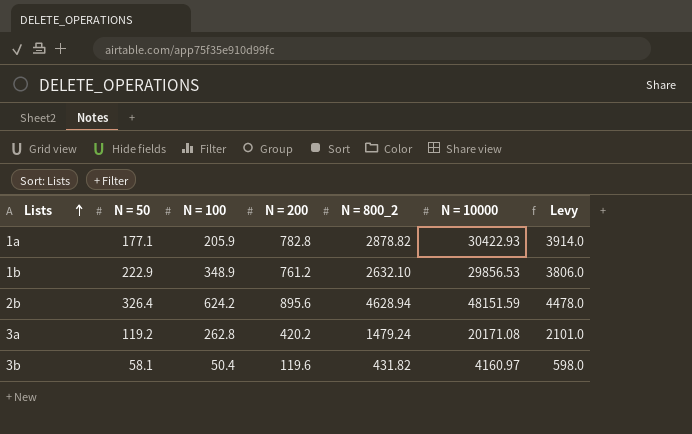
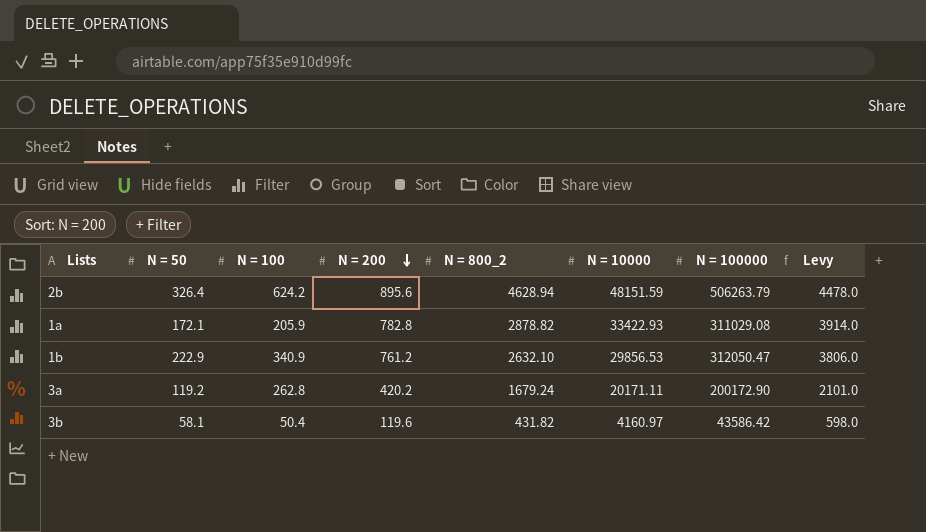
row order: Lists ascending -> N = 200 descending
column N = 100000 | position: none -> 7
1a | N = 50: 177.1 -> 172.1
1a | N = 10000: 30422.93 -> 33422.93
1b | N = 100: 348.9 -> 340.9
3a | N = 800_2: 1479.24 -> 1679.24
3a | N = 10000: 20171.08 -> 20171.11

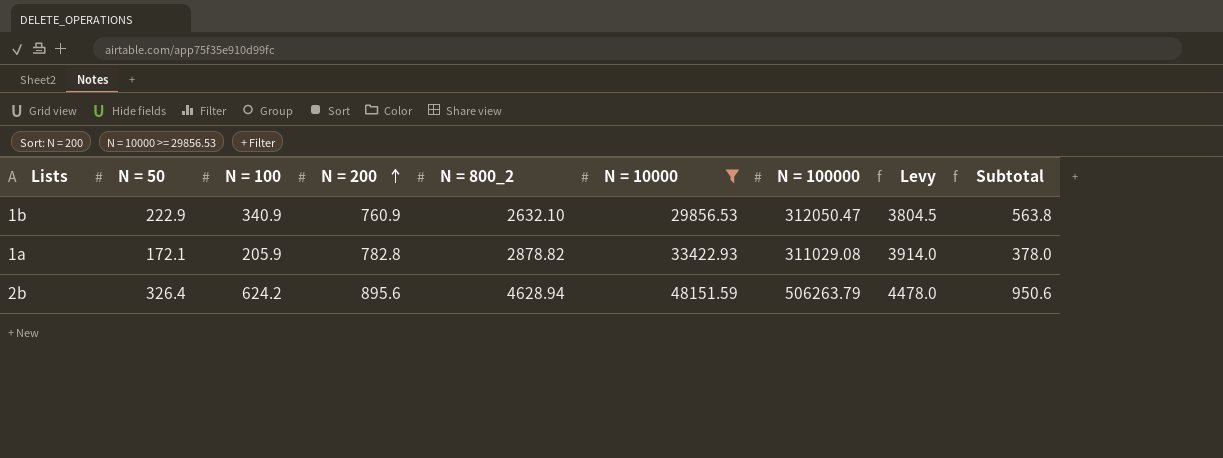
filter: none -> N = 10000 >= 29856.53
row order: N = 200 descending -> N = 200 ascending
column Subtotal | formula: none -> [N = 50] + [N = 100]
1b | N = 200: 761.2 -> 760.9
1b | Levy: 3806.0 -> 3804.5

